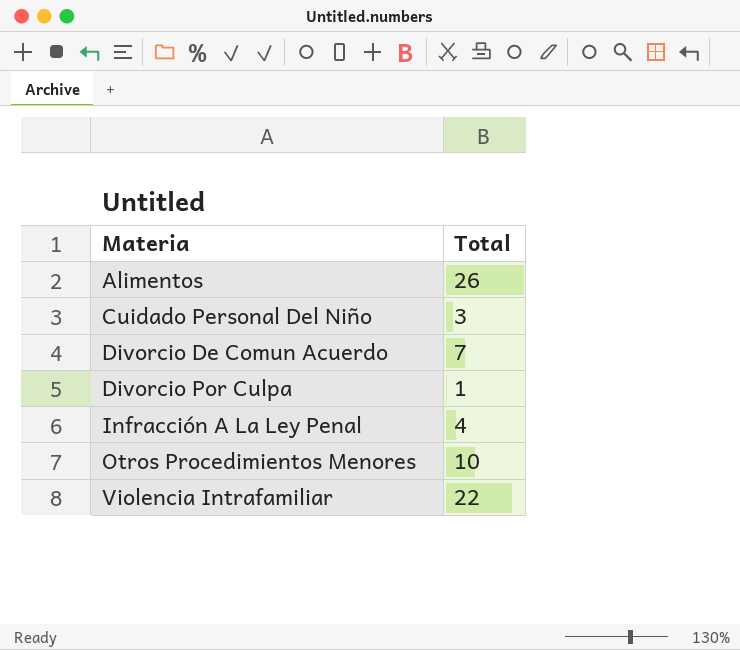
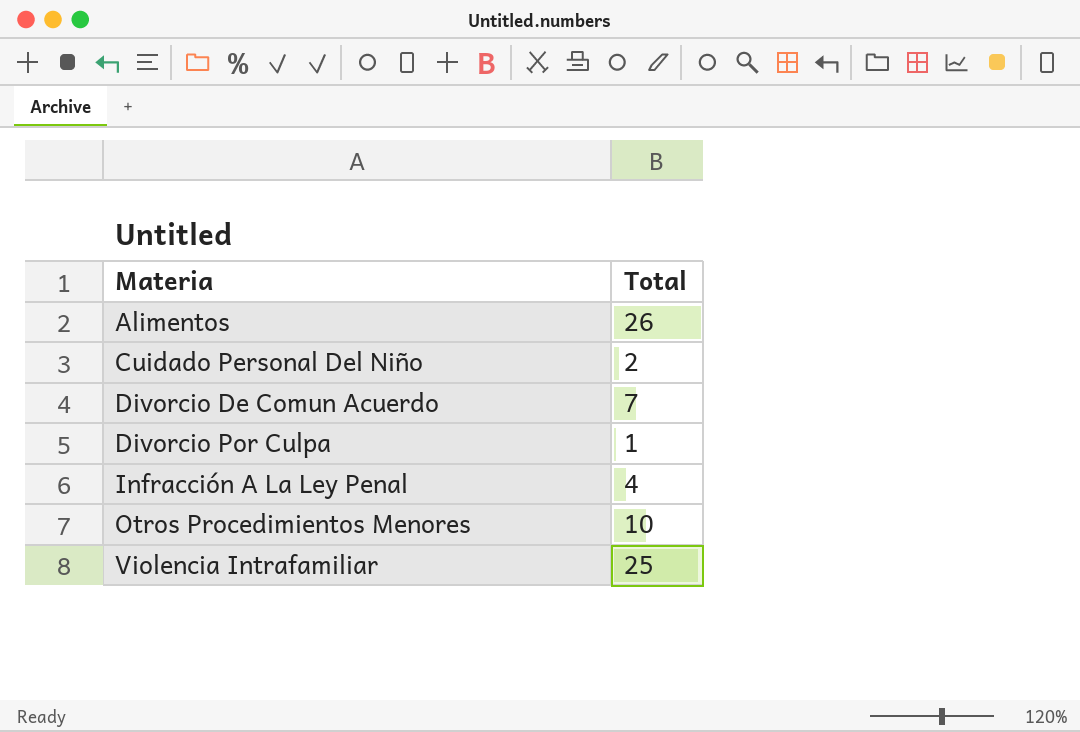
Cuidado Personal Del Niño | Total: 3 -> 2
Violencia Intrafamiliar | Total: 22 -> 25

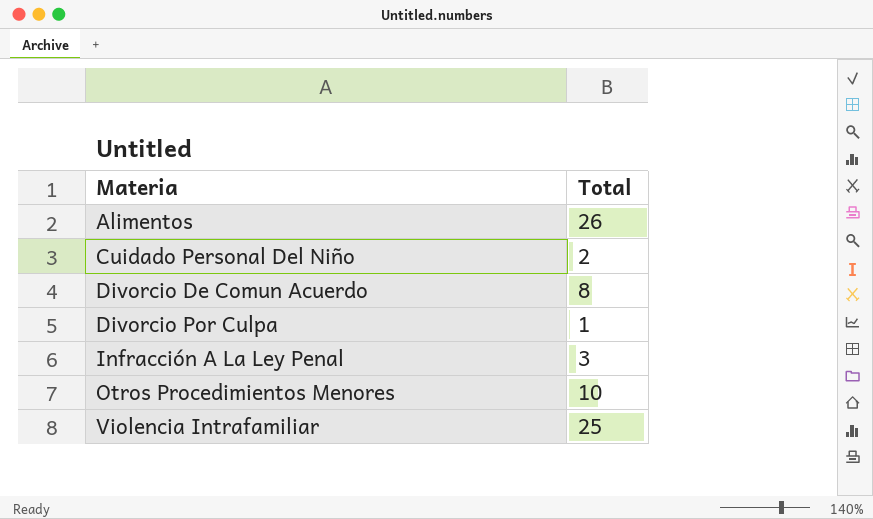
Divorcio De Comun Acuerdo | Total: 7 -> 8
Infracción A La Ley Penal | Total: 4 -> 3

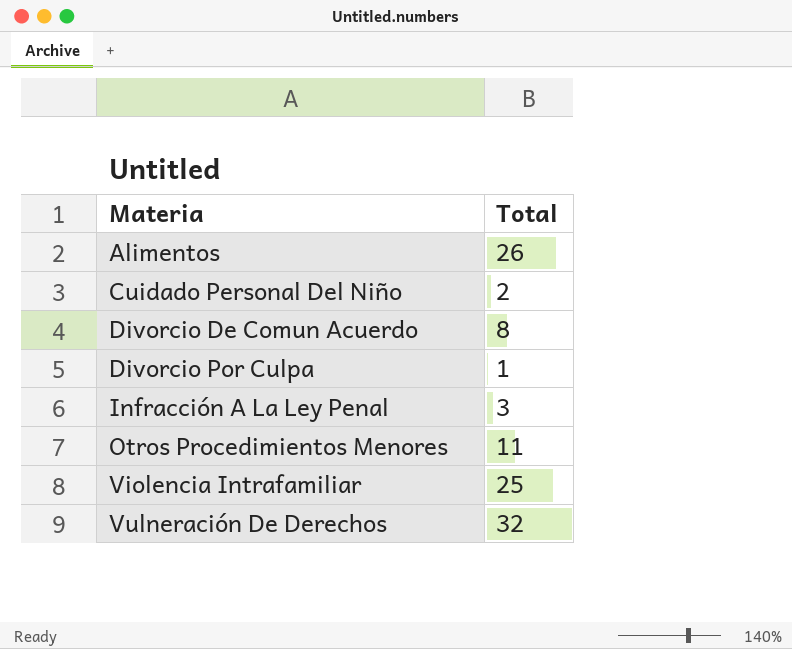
Otros Procedimientos Menores | Total: 10 -> 11
row Vulneración De Derechos: none -> 32

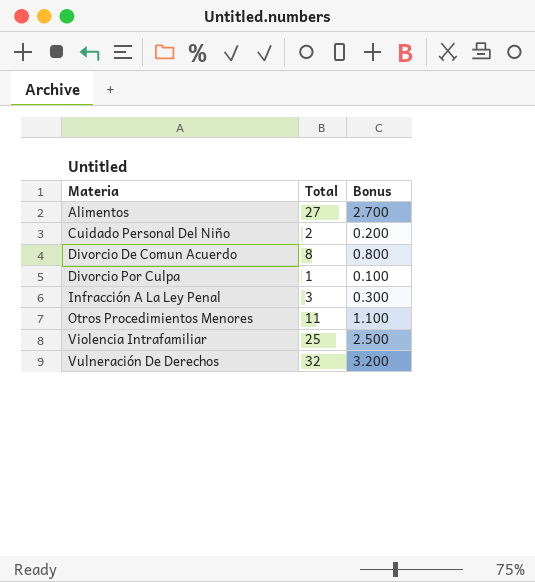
column Bonus | formula: none -> [Total] * 0.1
Alimentos | Total: 26 -> 27

